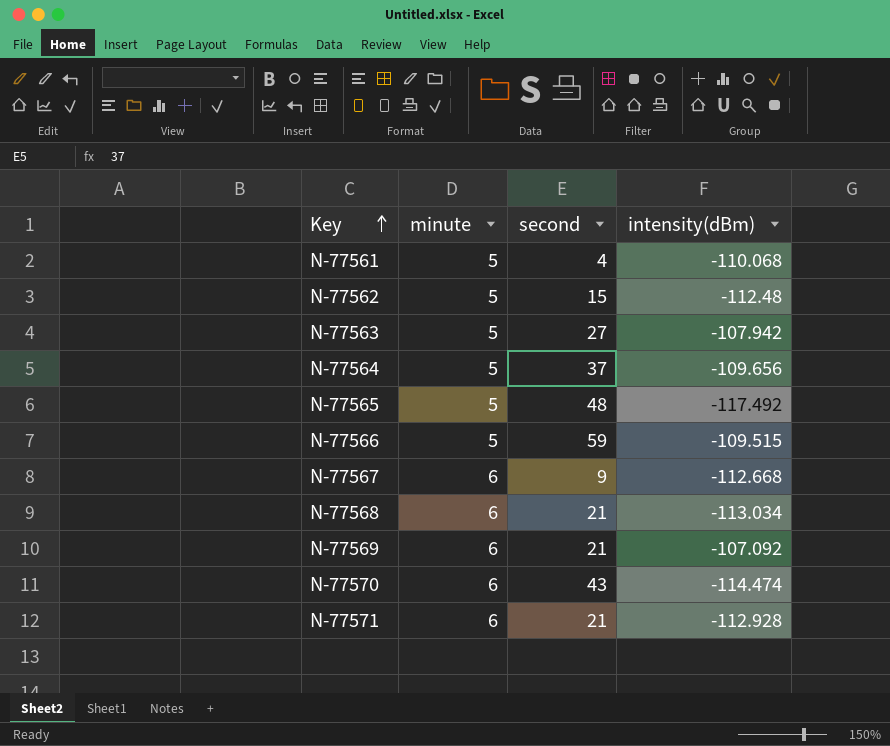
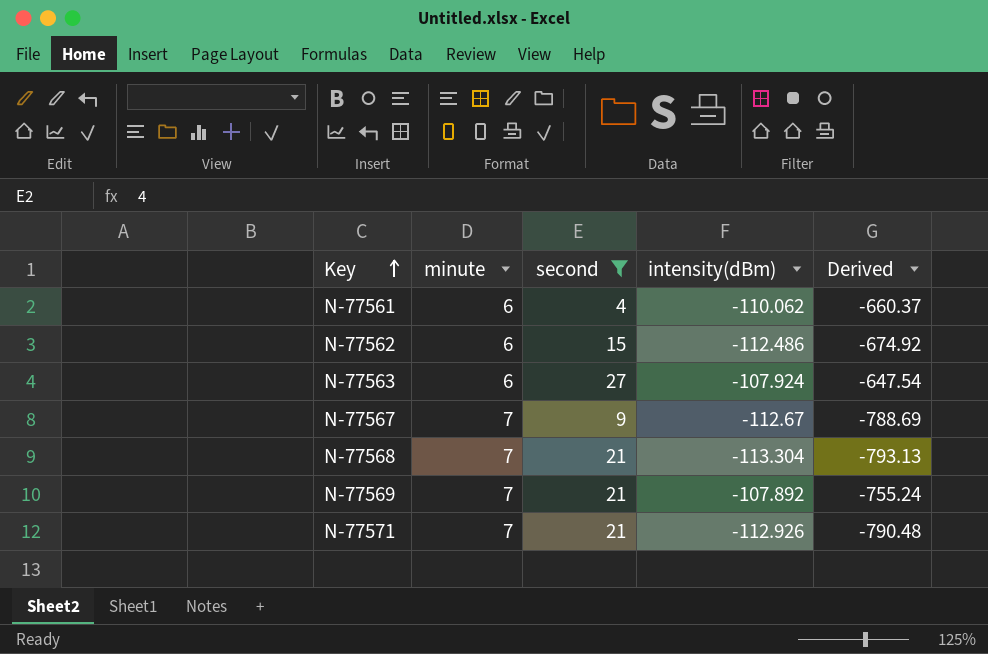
filter: none -> second <= 27
column Derived | formula: none -> [minute] * [intensity(dBm)]
N-77561 | minute: 5 -> 6
N-77561 | intensity(dBm): -110.068 -> -110.062
N-77562 | minute: 5 -> 6
N-77562 | intensity(dBm): -112.48 -> -112.486
N-77563 | minute: 5 -> 6
N-77563 | intensity(dBm): -107.942 -> -107.924
N-77567 | minute: 6 -> 7
N-77567 | intensity(dBm): -112.668 -> -112.67
N-77568 | minute: 6 -> 7
N-77568 | intensity(dBm): -113.034 -> -113.304
N-77569 | minute: 6 -> 7
N-77569 | intensity(dBm): -107.092 -> -107.892
N-77571 | minute: 6 -> 7
N-77571 | intensity(dBm): -112.928 -> -112.926

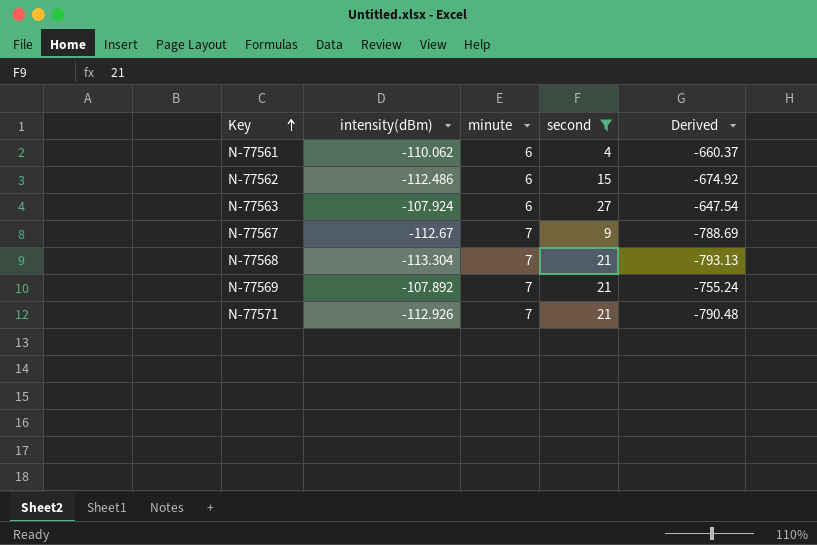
column intensity(dBm) | position: 4 -> 2

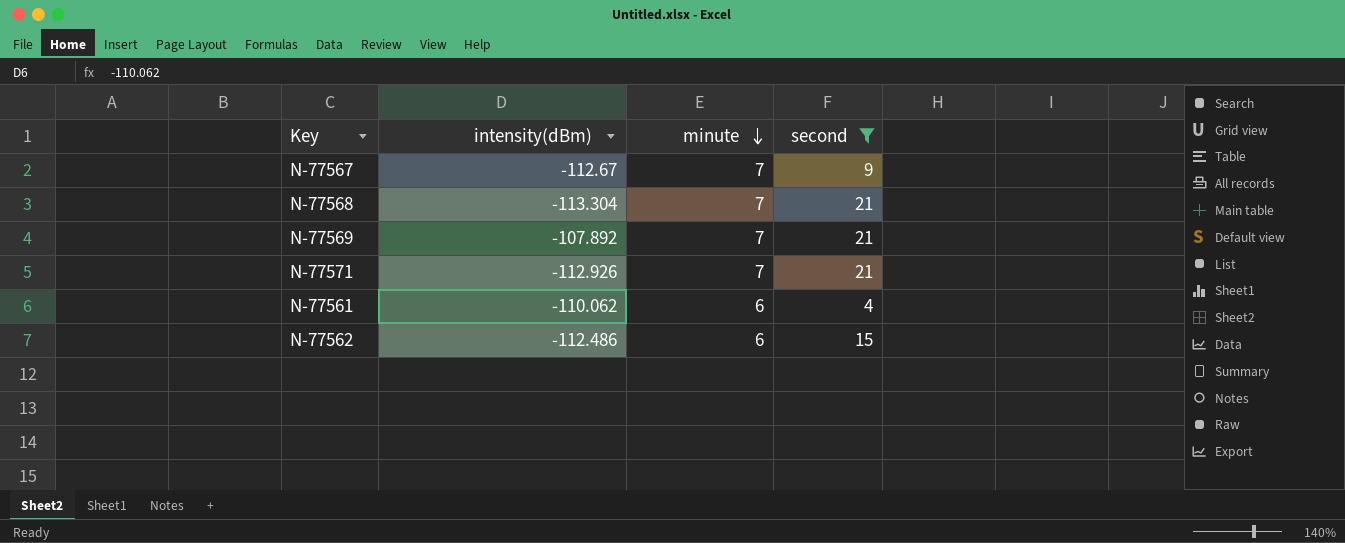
row order: Key ascending -> minute descending
column Derived | formula: [intensity(dBm)] * [minute] -> none
row N-77563: -107.924 | 6 | 27 | -647.54 -> none

